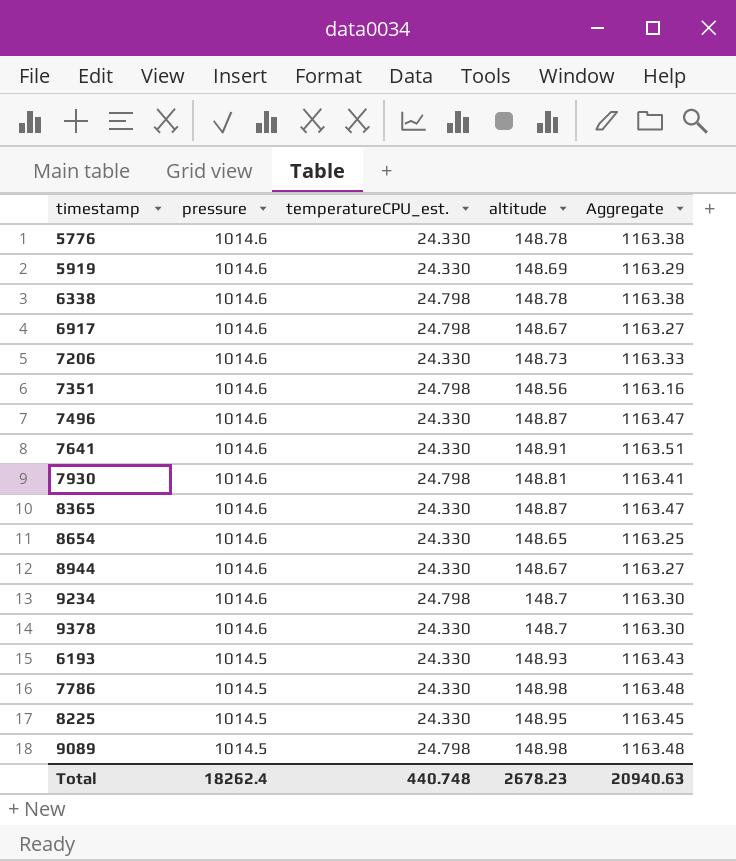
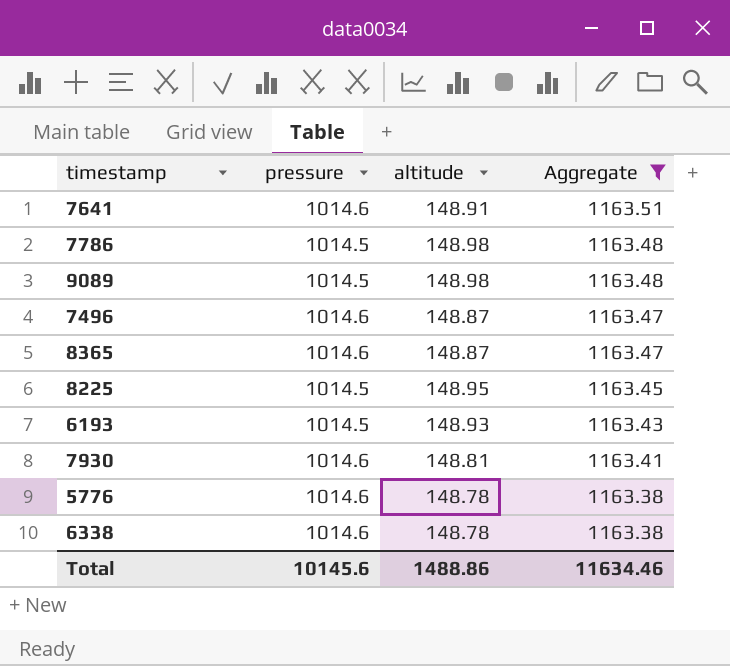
filter: none -> Aggregate >= 1163.38
row order: pressure descending -> Aggregate descending
column temperatureCPU_est. | position: 3 -> none
Total | pressure: 18262.4 -> 10145.6
Total | altitude: 2678.23 -> 1488.86
Total | Aggregate: 20940.63 -> 11634.46

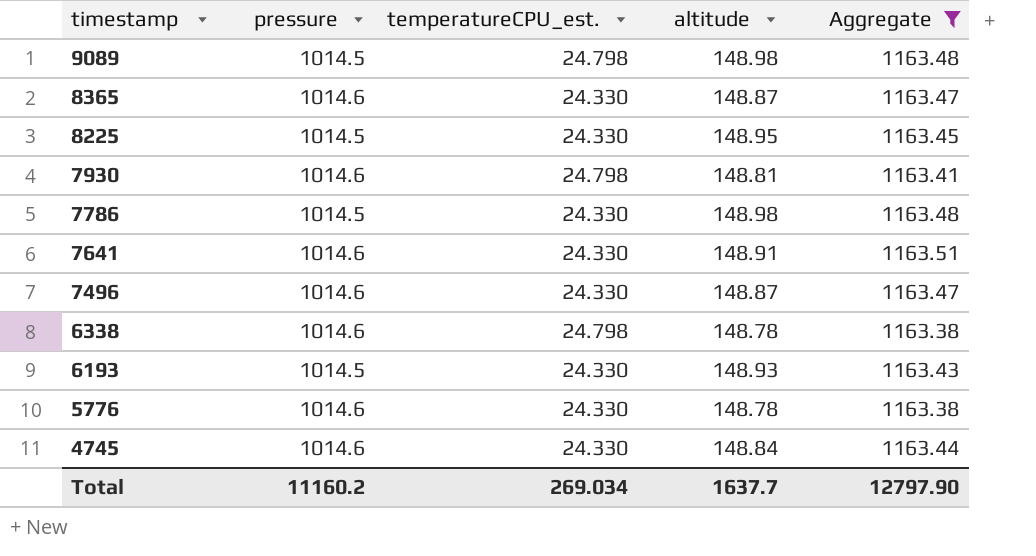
row order: Aggregate descending -> timestamp descending
column temperatureCPU_est. | position: none -> 3
row 4745: none -> 1014.6 | 24.330 | 148.84 | 1163.44
Total | pressure: 10145.6 -> 11160.2
Total | altitude: 1488.86 -> 1637.7
Total | Aggregate: 11634.46 -> 12797.90

